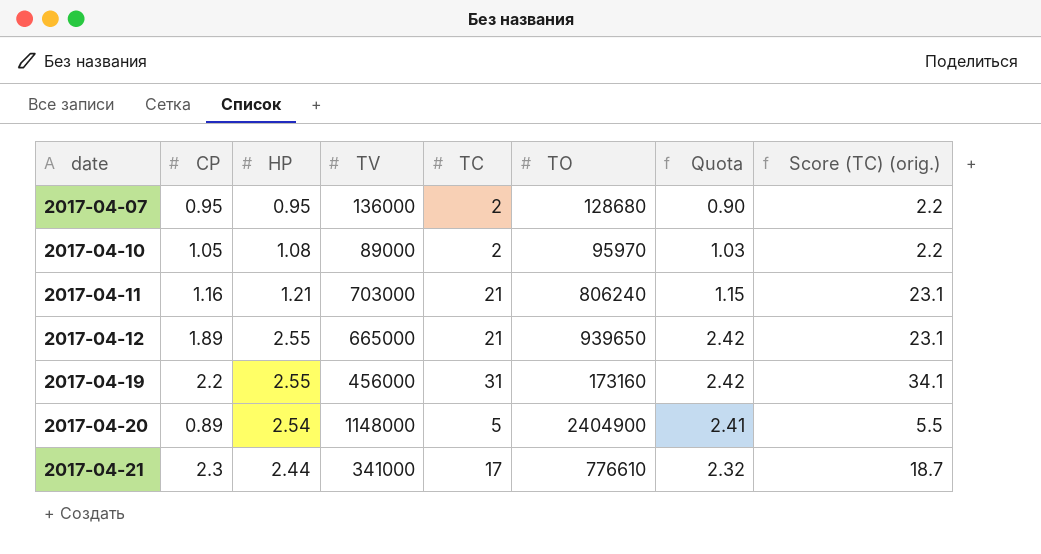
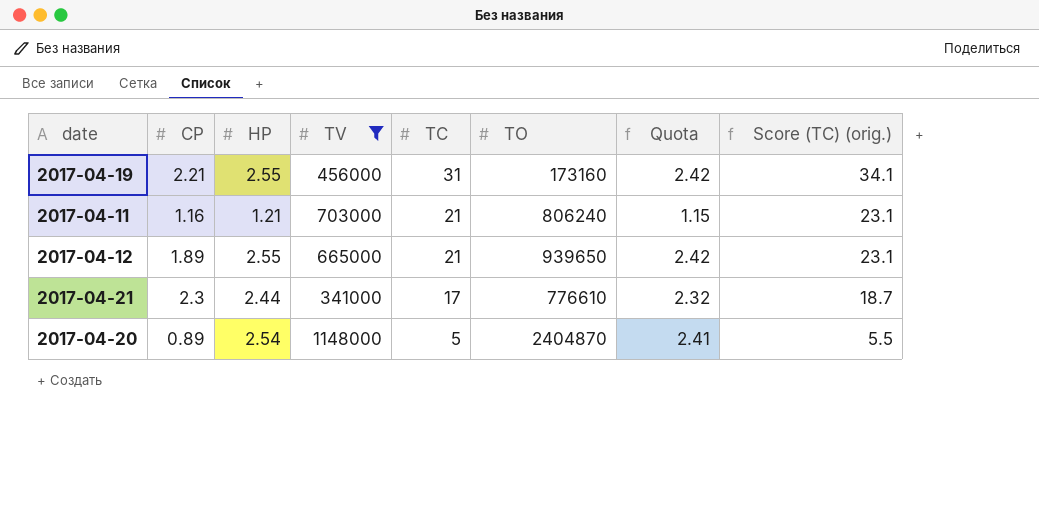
filter: none -> TV >= 341000
row order: date ascending -> TC descending
2017-04-19 | CP: 2.2 -> 2.21
2017-04-20 | TO: 2404900 -> 2404870

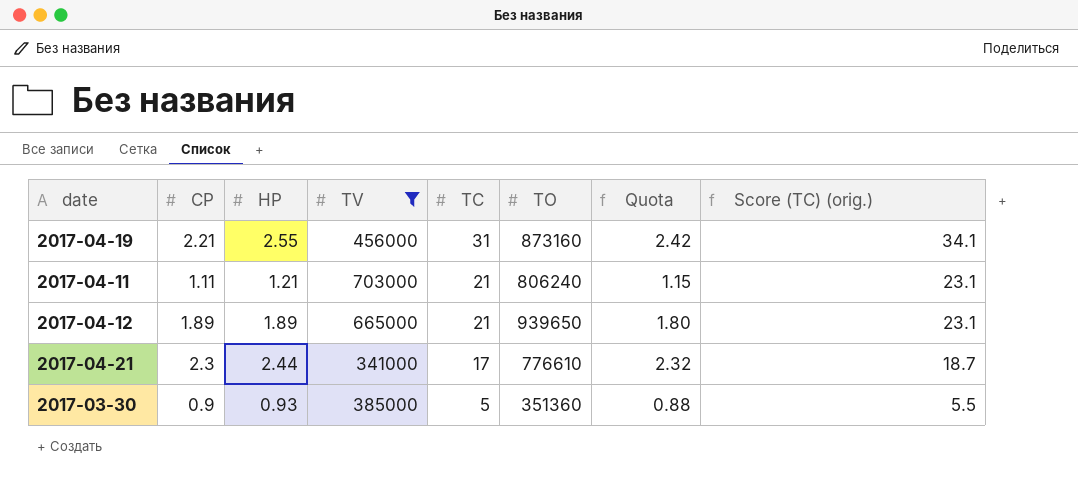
row 2017-04-20: 0.89 | 2.54 | 1148000 | 5 | 2404870 | 2.41 | 5.5 -> none
2017-04-19 | TO: 173160 -> 873160
2017-04-11 | CP: 1.16 -> 1.11
2017-04-12 | HP: 2.55 -> 1.89
2017-04-12 | Quota: 2.42 -> 1.80
row 2017-03-30: none -> 0.9 | 0.93 | 385000 | 5 | 351360 | 0.88 | 5.5

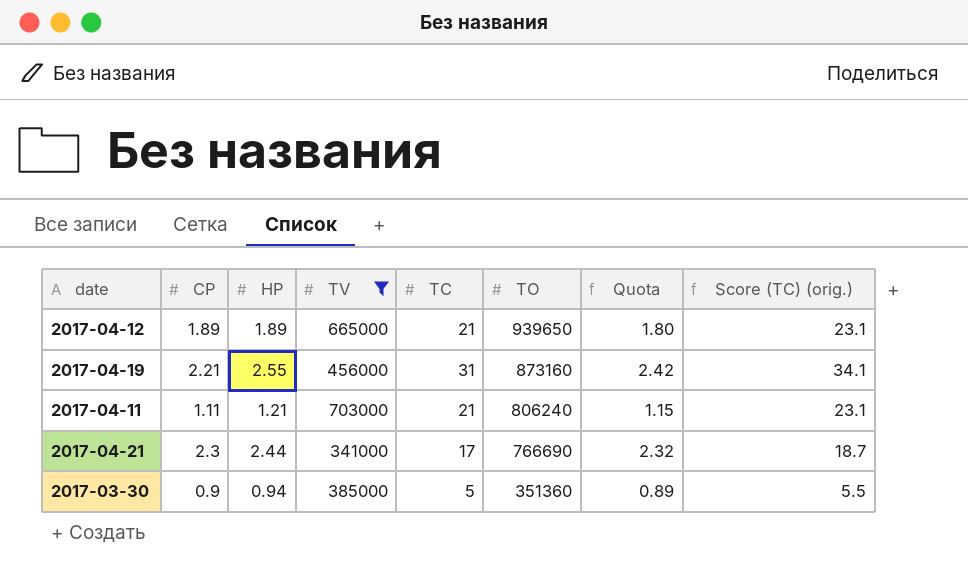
row order: TC descending -> TO descending
2017-04-21 | TO: 776610 -> 766690
2017-03-30 | HP: 0.93 -> 0.94
2017-03-30 | Quota: 0.88 -> 0.89

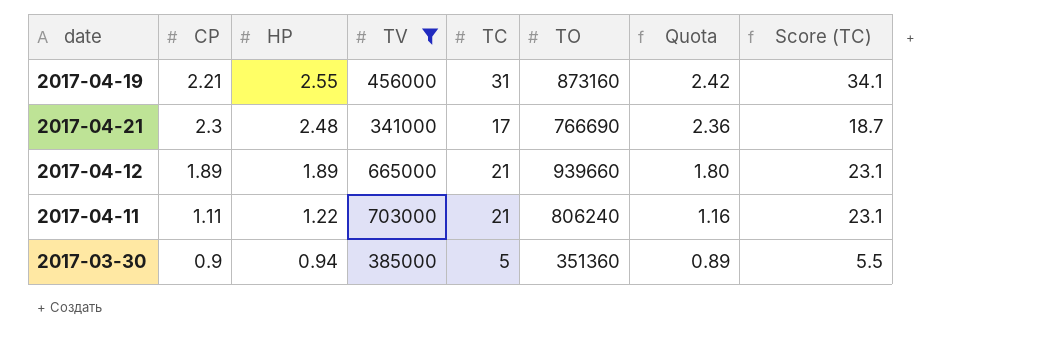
row order: TO descending -> HP descending
column name: Score (TC) (orig.) -> Score (TC)
2017-04-21 | HP: 2.44 -> 2.48
2017-04-21 | Quota: 2.32 -> 2.36
2017-04-12 | TO: 939650 -> 939660
2017-04-11 | HP: 1.21 -> 1.22
2017-04-11 | Quota: 1.15 -> 1.16

